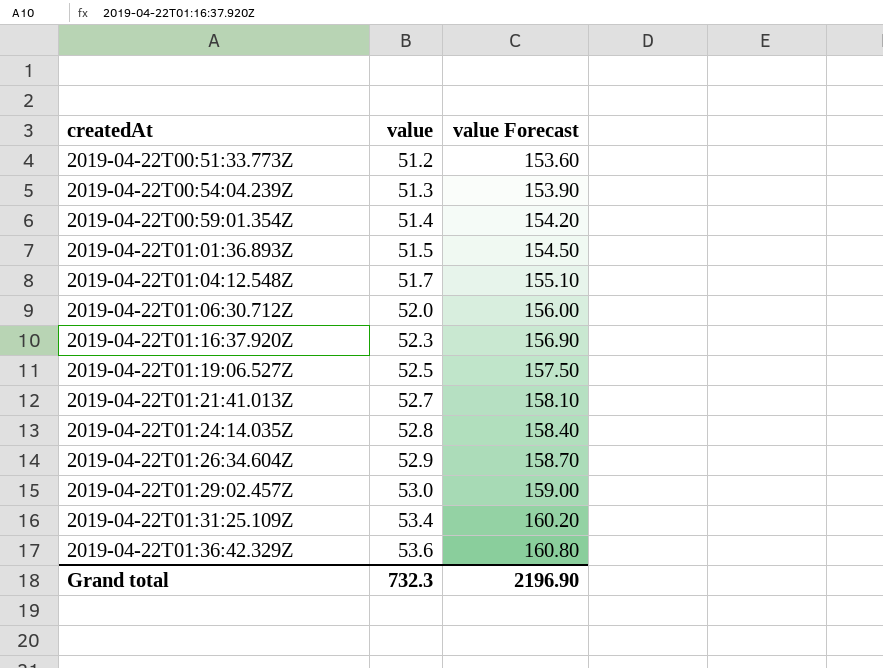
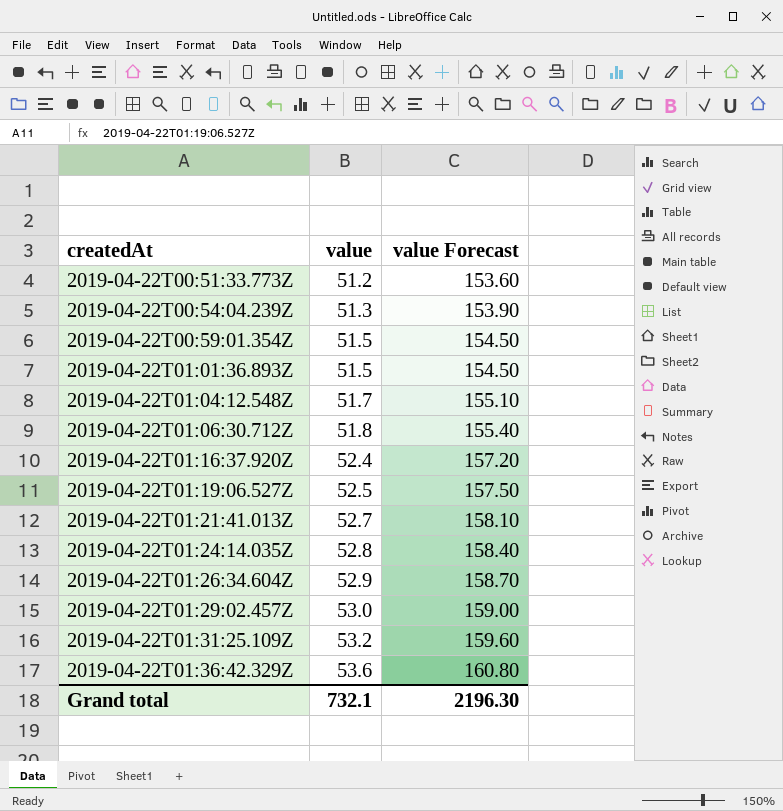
2019-04-22T00:59:01.354Z | value: 51.4 -> 51.5
2019-04-22T00:59:01.354Z | value Forecast: 154.20 -> 154.50
2019-04-22T01:06:30.712Z | value: 52.0 -> 51.8
2019-04-22T01:06:30.712Z | value Forecast: 156.00 -> 155.40
2019-04-22T01:16:37.920Z | value: 52.3 -> 52.4
2019-04-22T01:16:37.920Z | value Forecast: 156.90 -> 157.20
2019-04-22T01:31:25.109Z | value: 53.4 -> 53.2
2019-04-22T01:31:25.109Z | value Forecast: 160.20 -> 159.60
Grand total | value: 732.3 -> 732.1
Grand total | value Forecast: 2196.90 -> 2196.30

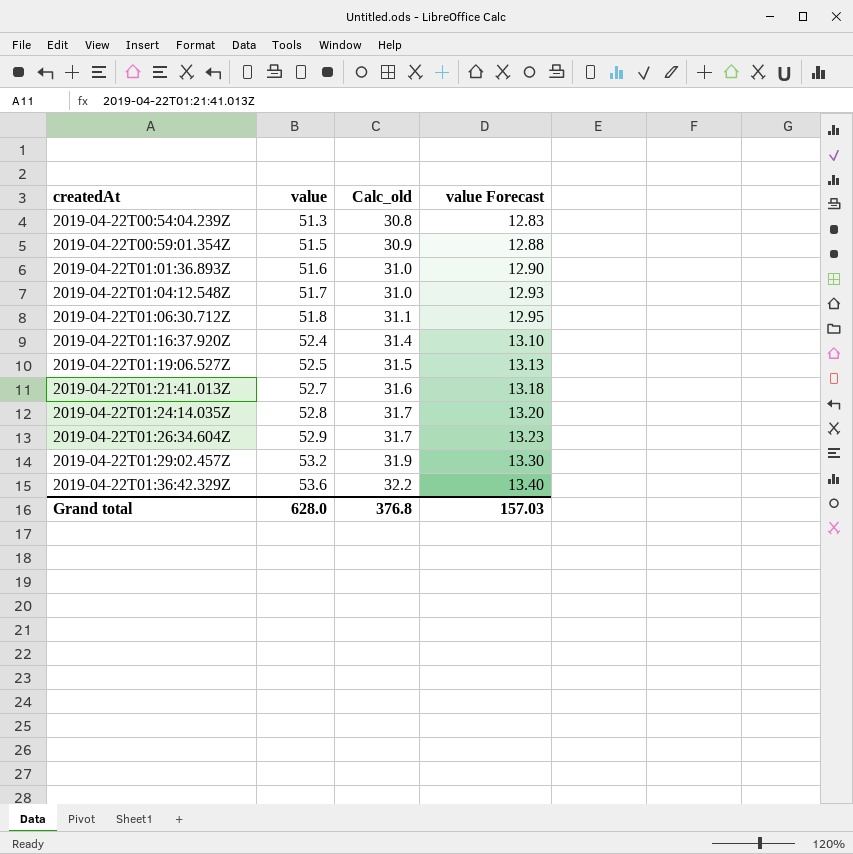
column Calc_old | formula: none -> [value] * 0.6
column value Forecast | formula: [value] * 3 -> [value] * 0.25
row 2019-04-22T00:51:33.773Z: 51.2 | 153.60 -> none
row 2019-04-22T01:31:25.109Z: 53.2 | 159.60 -> none
2019-04-22T01:01:36.893Z | value: 51.5 -> 51.6
2019-04-22T01:29:02.457Z | value: 53.0 -> 53.2
Grand total | value: 732.1 -> 628.0
Grand total | value Forecast: 2196.30 -> 157.03

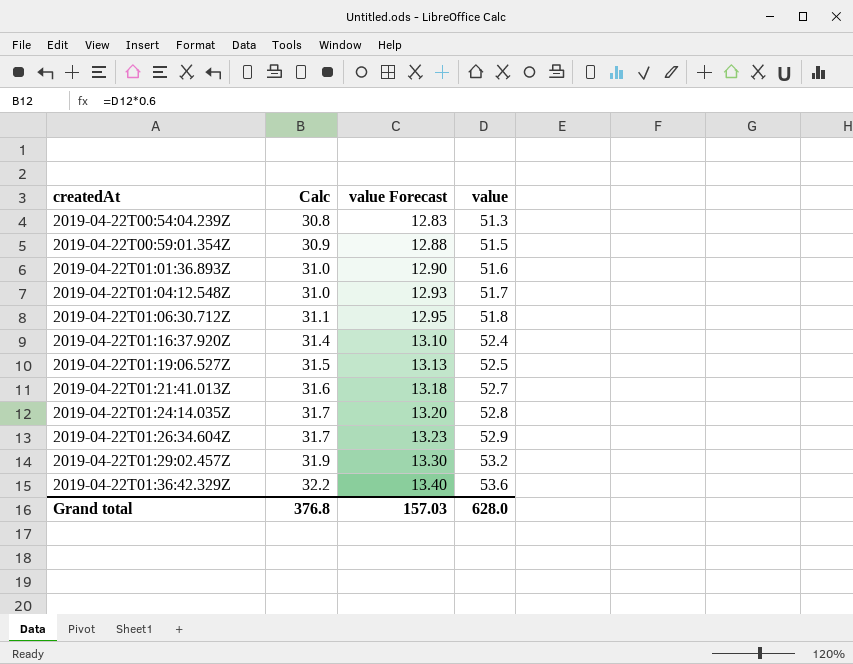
column name: Calc_old -> Calc
column value | position: 2 -> 4

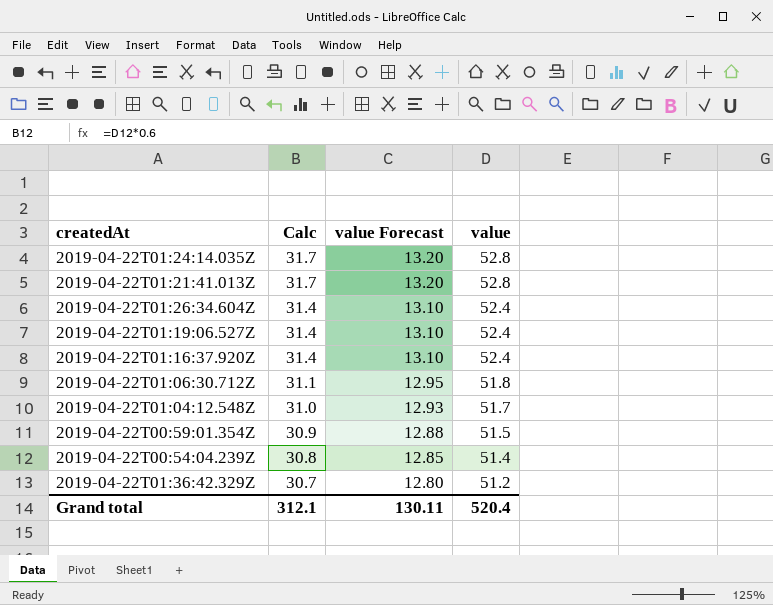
row order: createdAt ascending -> Calc descending
row 2019-04-22T01:01:36.893Z: 31.0 | 12.90 | 51.6 -> none
row 2019-04-22T01:29:02.457Z: 31.9 | 13.30 | 53.2 -> none
2019-04-22T01:21:41.013Z | Calc: 31.6 -> 31.7
2019-04-22T01:21:41.013Z | value Forecast: 13.18 -> 13.20
2019-04-22T01:21:41.013Z | value: 52.7 -> 52.8
2019-04-22T01:26:34.604Z | Calc: 31.7 -> 31.4
2019-04-22T01:26:34.604Z | value Forecast: 13.23 -> 13.10
2019-04-22T01:26:34.604Z | value: 52.9 -> 52.4
2019-04-22T01:19:06.527Z | Calc: 31.5 -> 31.4
2019-04-22T01:19:06.527Z | value Forecast: 13.13 -> 13.10
2019-04-22T01:19:06.527Z | value: 52.5 -> 52.4
2019-04-22T00:54:04.239Z | value Forecast: 12.83 -> 12.85
2019-04-22T00:54:04.239Z | value: 51.3 -> 51.4
2019-04-22T01:36:42.329Z | Calc: 32.2 -> 30.7
2019-04-22T01:36:42.329Z | value Forecast: 13.40 -> 12.80
2019-04-22T01:36:42.329Z | value: 53.6 -> 51.2
Grand total | Calc: 376.8 -> 312.1
Grand total | value Forecast: 157.03 -> 130.11
Grand total | value: 628.0 -> 520.4

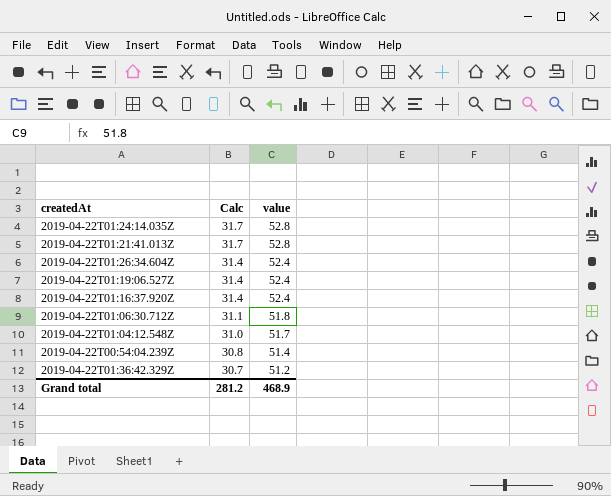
column value Forecast | formula: [value] * 0.25 -> none
row 2019-04-22T00:59:01.354Z: 30.9 | 12.88 | 51.5 -> none
Grand total | Calc: 312.1 -> 281.2
Grand total | value: 520.4 -> 468.9

